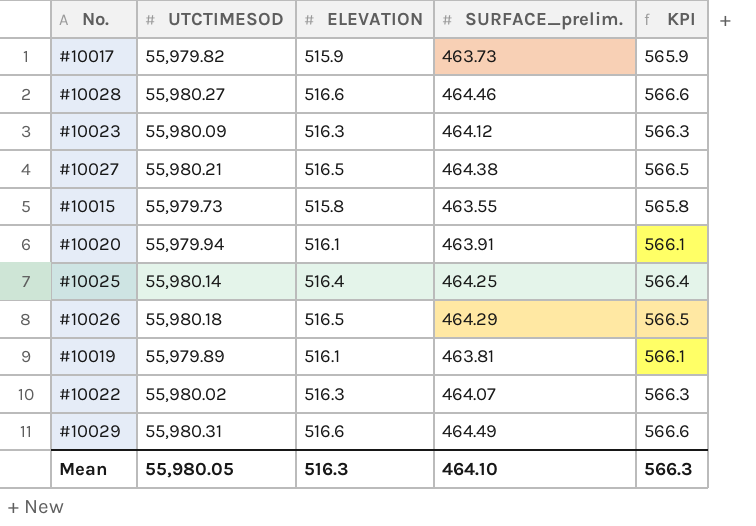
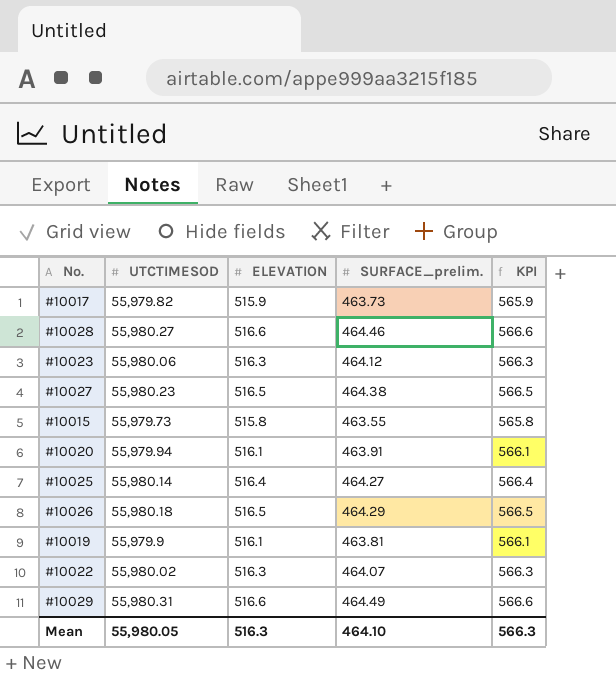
#10023 | UTCTIMESOD: 55,980.09 -> 55,980.06
#10027 | UTCTIMESOD: 55,980.21 -> 55,980.23
#10025 | SURFACE_prelim.: 464.25 -> 464.27
#10019 | UTCTIMESOD: 55,979.89 -> 55,979.9

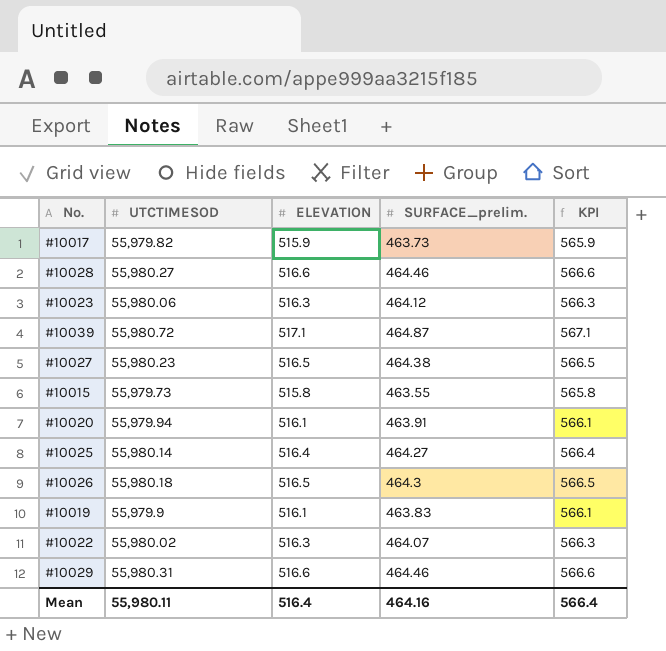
row #10039: none -> 55,980.72 | 517.1 | 464.87 | 567.1
#10026 | SURFACE_prelim.: 464.29 -> 464.3
#10019 | SURFACE_prelim.: 463.81 -> 463.83
#10029 | SURFACE_prelim.: 464.49 -> 464.46
Mean | UTCTIMESOD: 55,980.05 -> 55,980.11
Mean | ELEVATION: 516.3 -> 516.4
Mean | SURFACE_prelim.: 464.10 -> 464.16
Mean | KPI: 566.3 -> 566.4

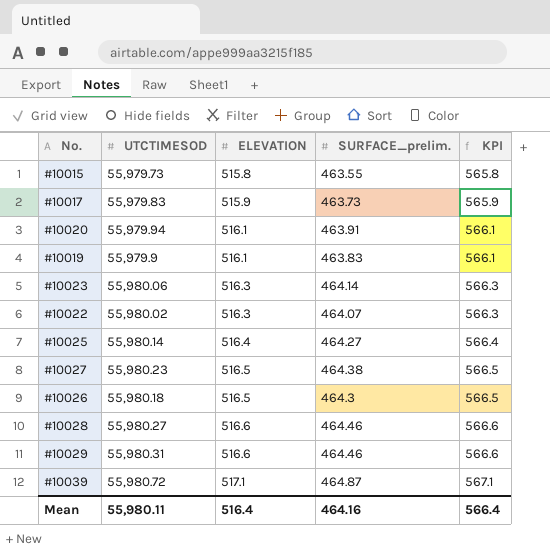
row order: none -> ELEVATION ascending
#10017 | UTCTIMESOD: 55,979.82 -> 55,979.83
#10023 | SURFACE_prelim.: 464.12 -> 464.14

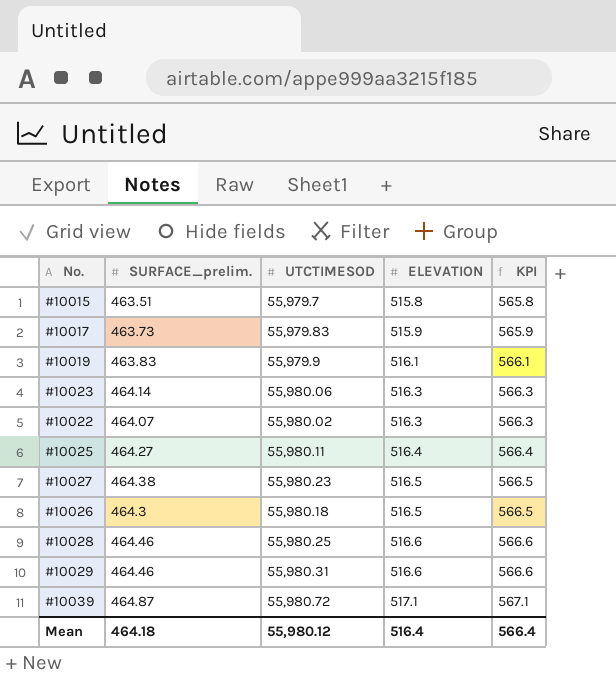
column SURFACE_prelim. | position: 4 -> 2
row #10020: 55,979.94 | 516.1 | 463.91 | 566.1 -> none
#10015 | SURFACE_prelim.: 463.55 -> 463.51
#10015 | UTCTIMESOD: 55,979.73 -> 55,979.7
#10025 | UTCTIMESOD: 55,980.14 -> 55,980.11
#10028 | UTCTIMESOD: 55,980.27 -> 55,980.25
Mean | SURFACE_prelim.: 464.16 -> 464.18
Mean | UTCTIMESOD: 55,980.11 -> 55,980.12

